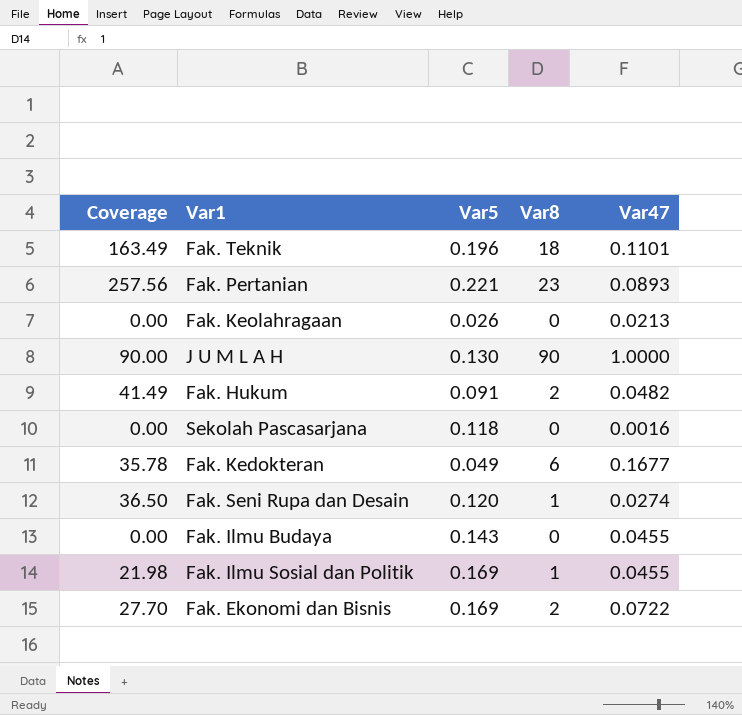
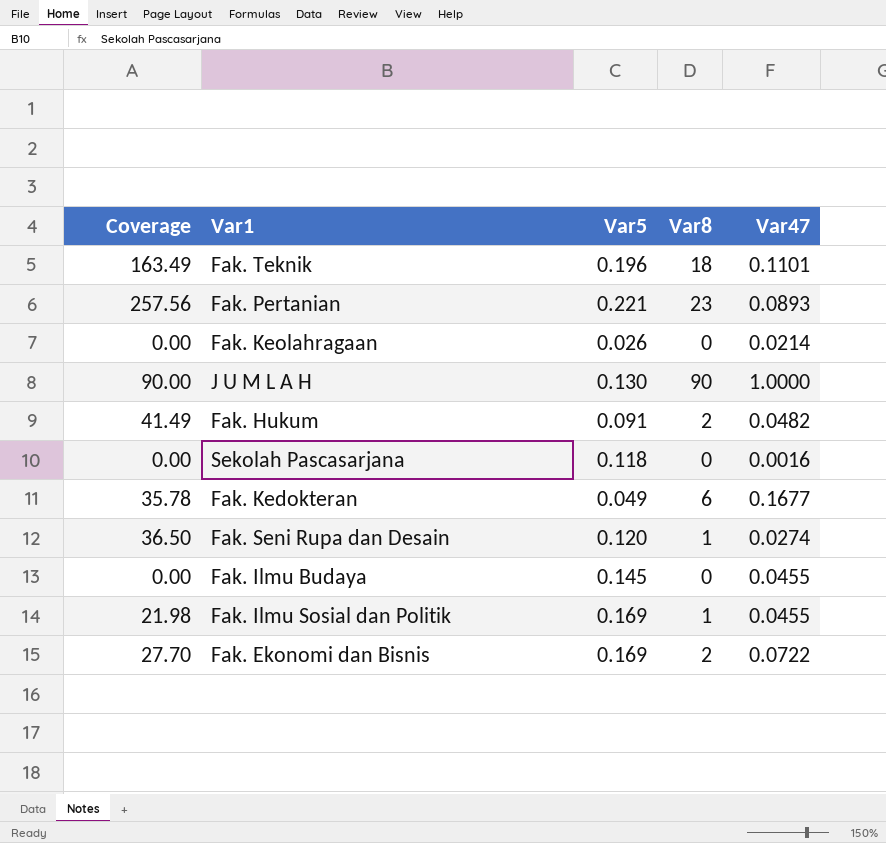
Fak. Keolahragaan | Var47: 0.0213 -> 0.0214
Fak. Ilmu Budaya | Var5: 0.143 -> 0.145

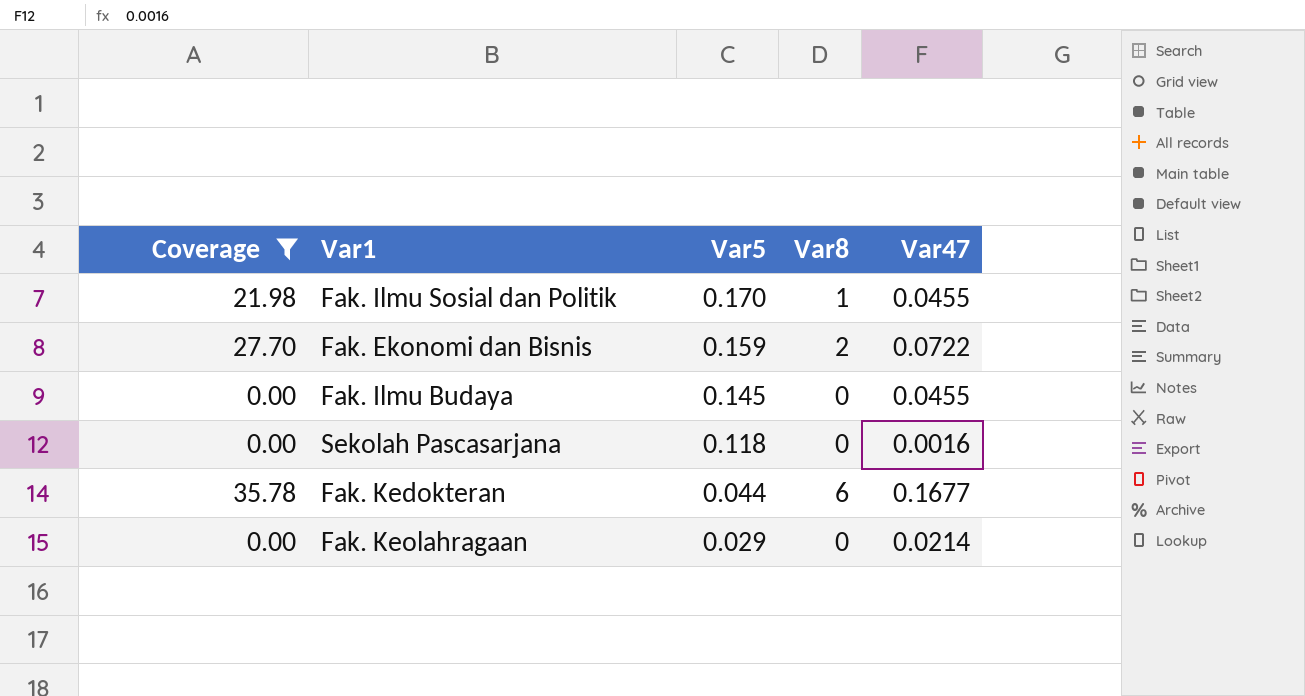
filter: none -> Coverage <= 35.78
row order: none -> Var5 descending
Fak. Ilmu Sosial dan Politik | Var5: 0.169 -> 0.170
Fak. Ekonomi dan Bisnis | Var5: 0.169 -> 0.159
Fak. Kedokteran | Var5: 0.049 -> 0.044
Fak. Keolahragaan | Var5: 0.026 -> 0.029

